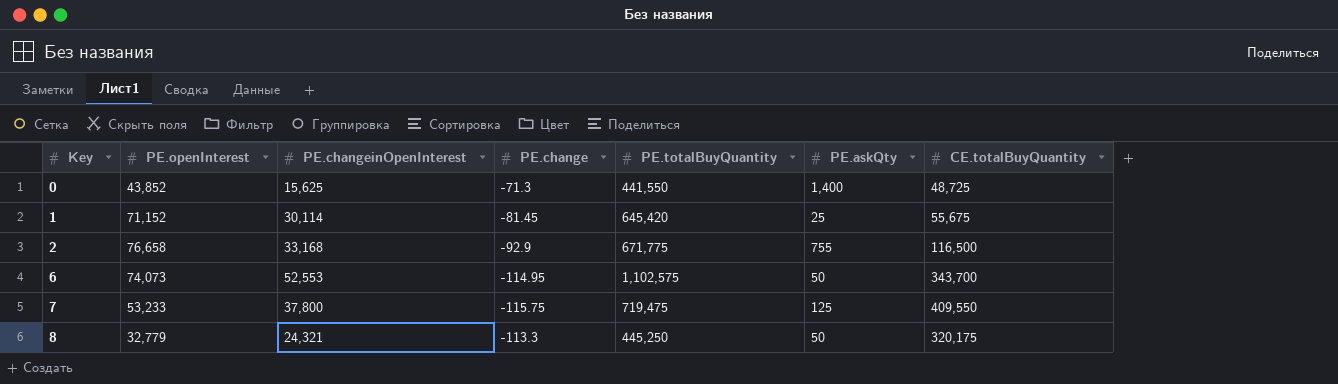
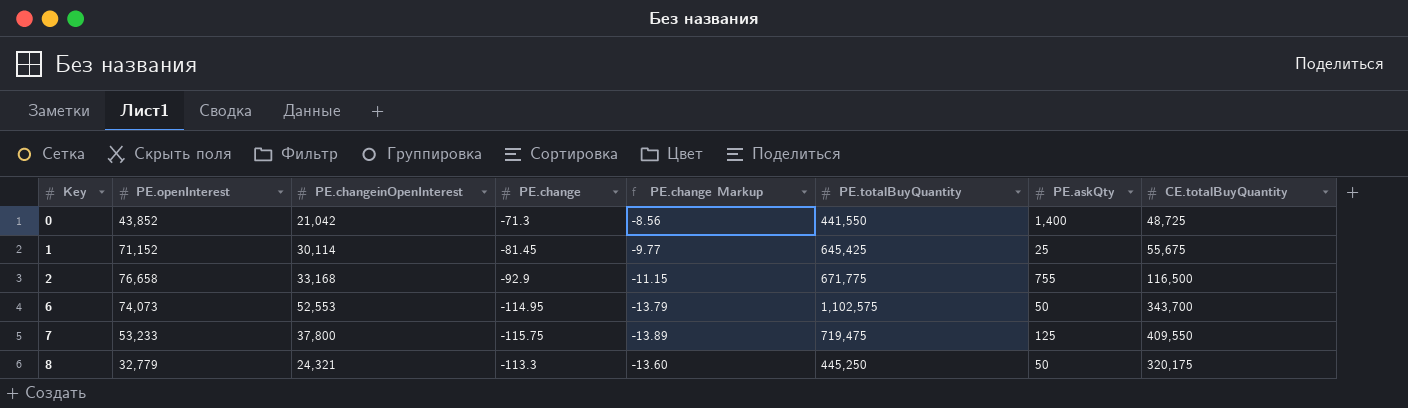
column PE.change Markup | formula: none -> [PE.change] * 0.12
0 | PE.changeinOpenInterest: 15,625 -> 21,042
1 | PE.totalBuyQuantity: 645,420 -> 645,425

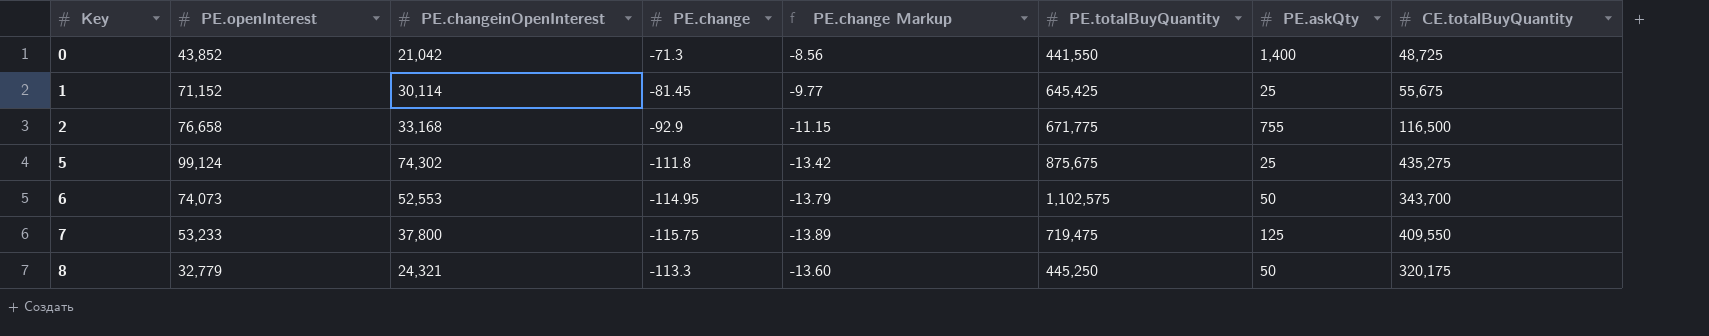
row 5: none -> 99,124 | 74,302 | -111.8 | -13.42 | 875,675 | 25 | 435,275

